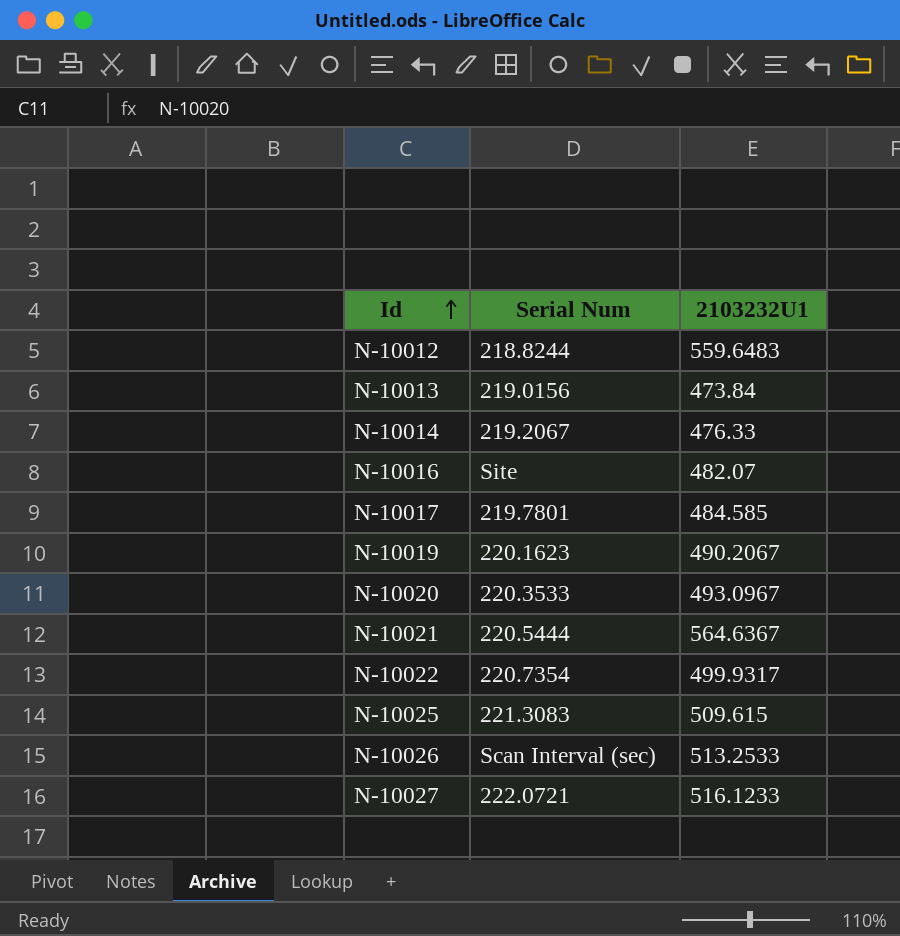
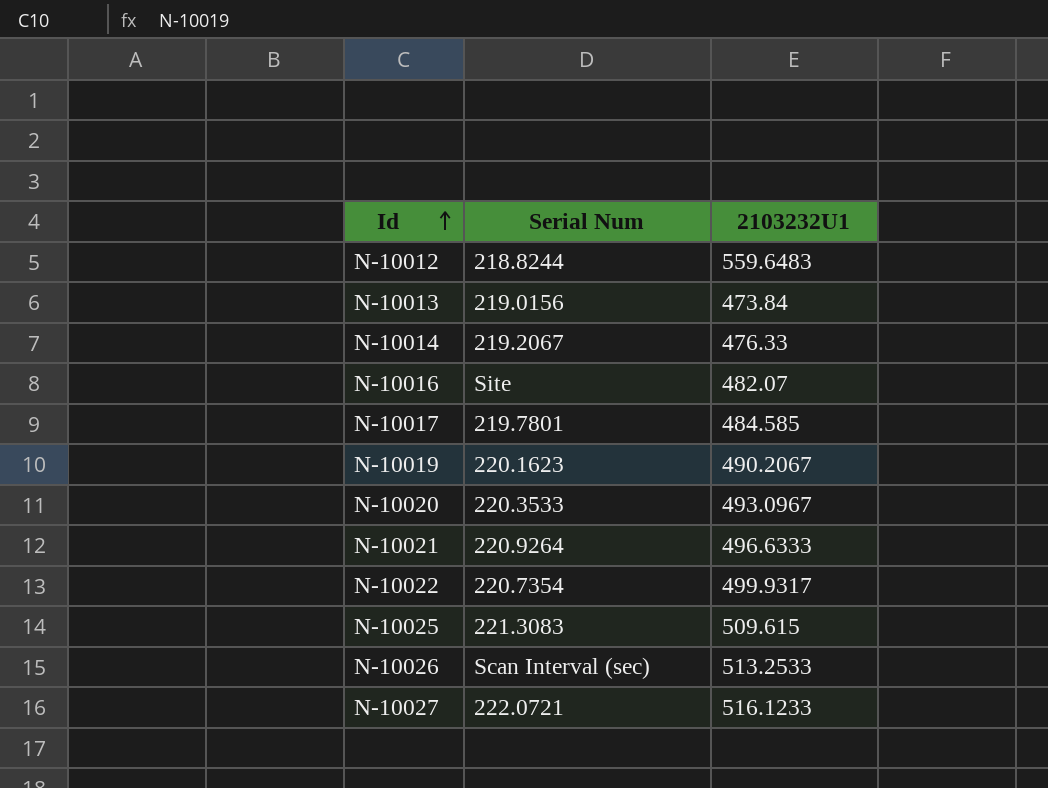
N-10021 | Serial Num: 220.5444 -> 220.9264
N-10021 | 2103232U1: 564.6367 -> 496.6333

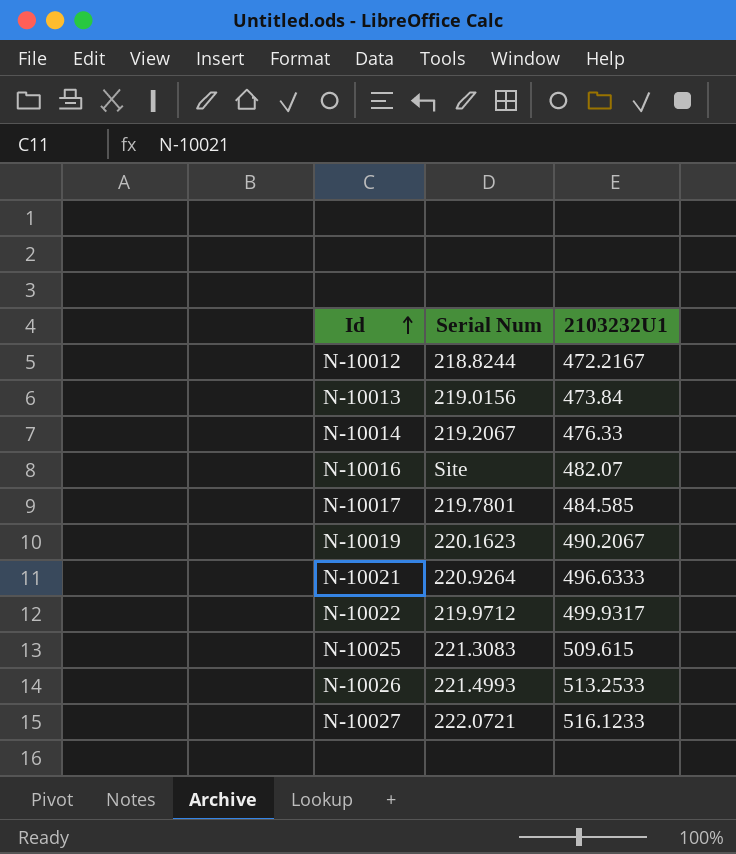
row N-10020: 220.3533 | 493.0967 -> none
N-10012 | 2103232U1: 559.6483 -> 472.2167
N-10022 | Serial Num: 220.7354 -> 219.9712
N-10026 | Serial Num: Scan Interval (sec) -> 221.4993

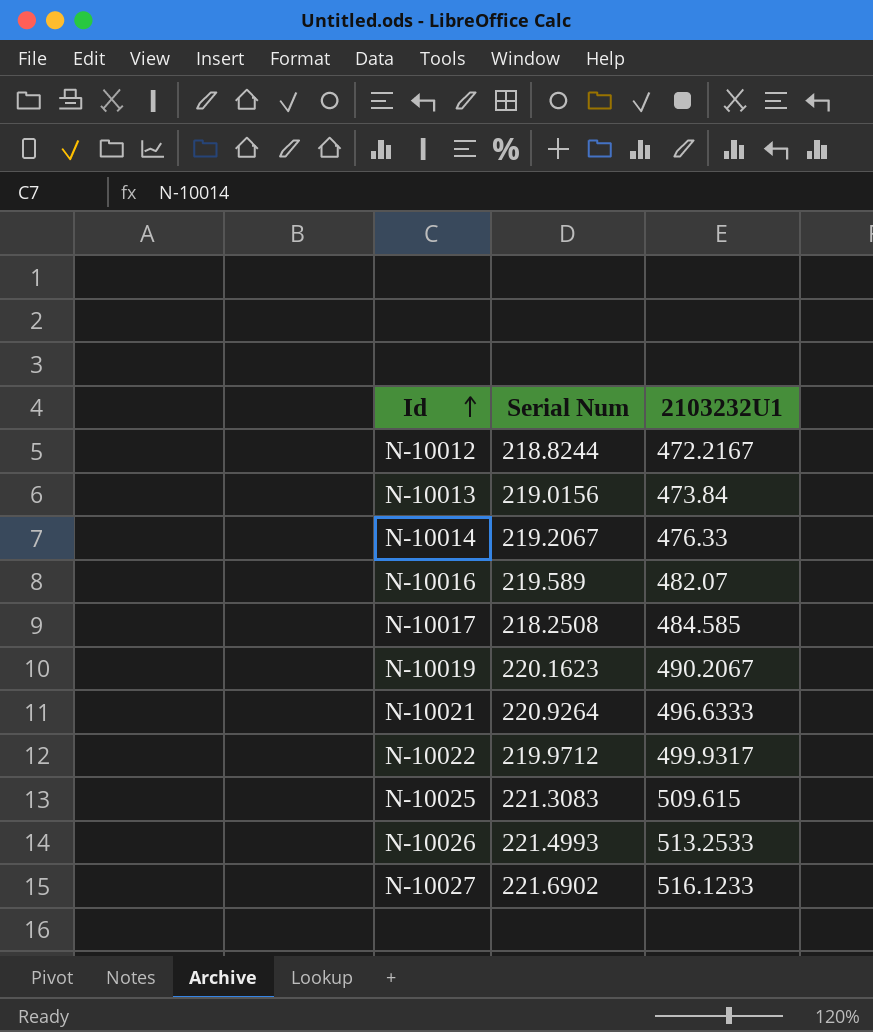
N-10016 | Serial Num: Site -> 219.589
N-10017 | Serial Num: 219.7801 -> 218.2508
N-10027 | Serial Num: 222.0721 -> 221.6902

